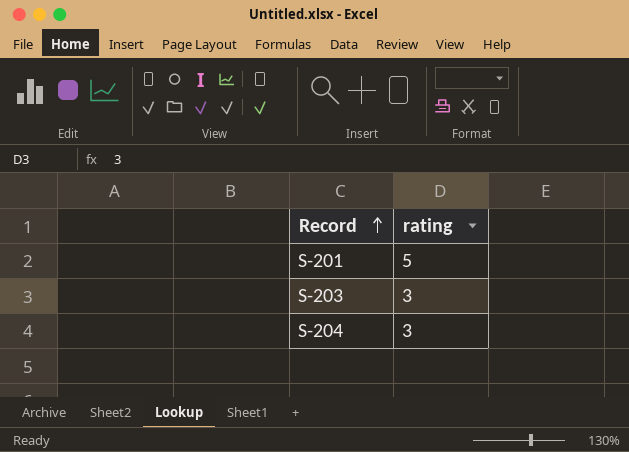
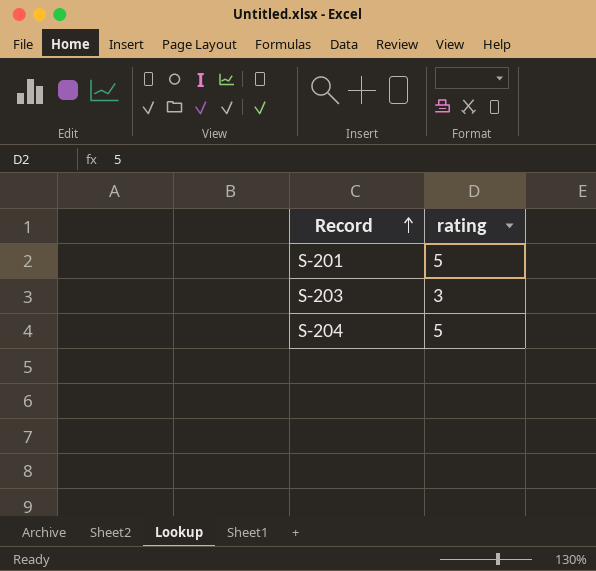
S-204 | rating: 3 -> 5

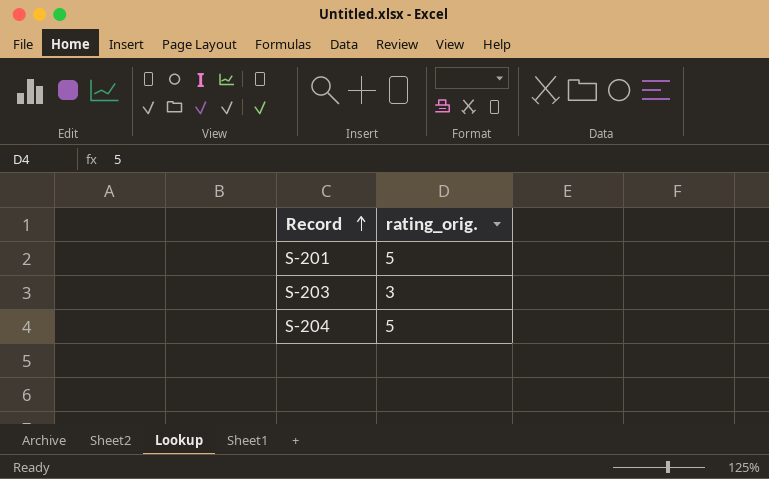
column name: rating -> rating_orig.

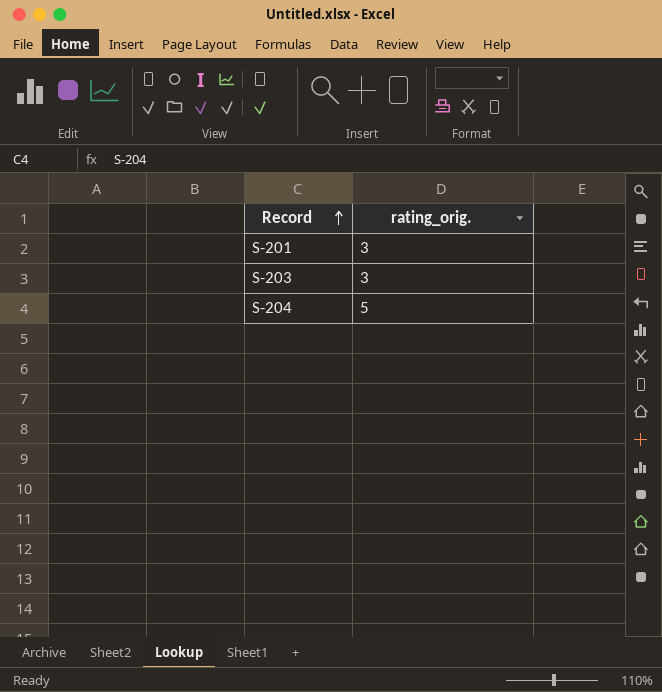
S-201 | rating_orig.: 5 -> 3

